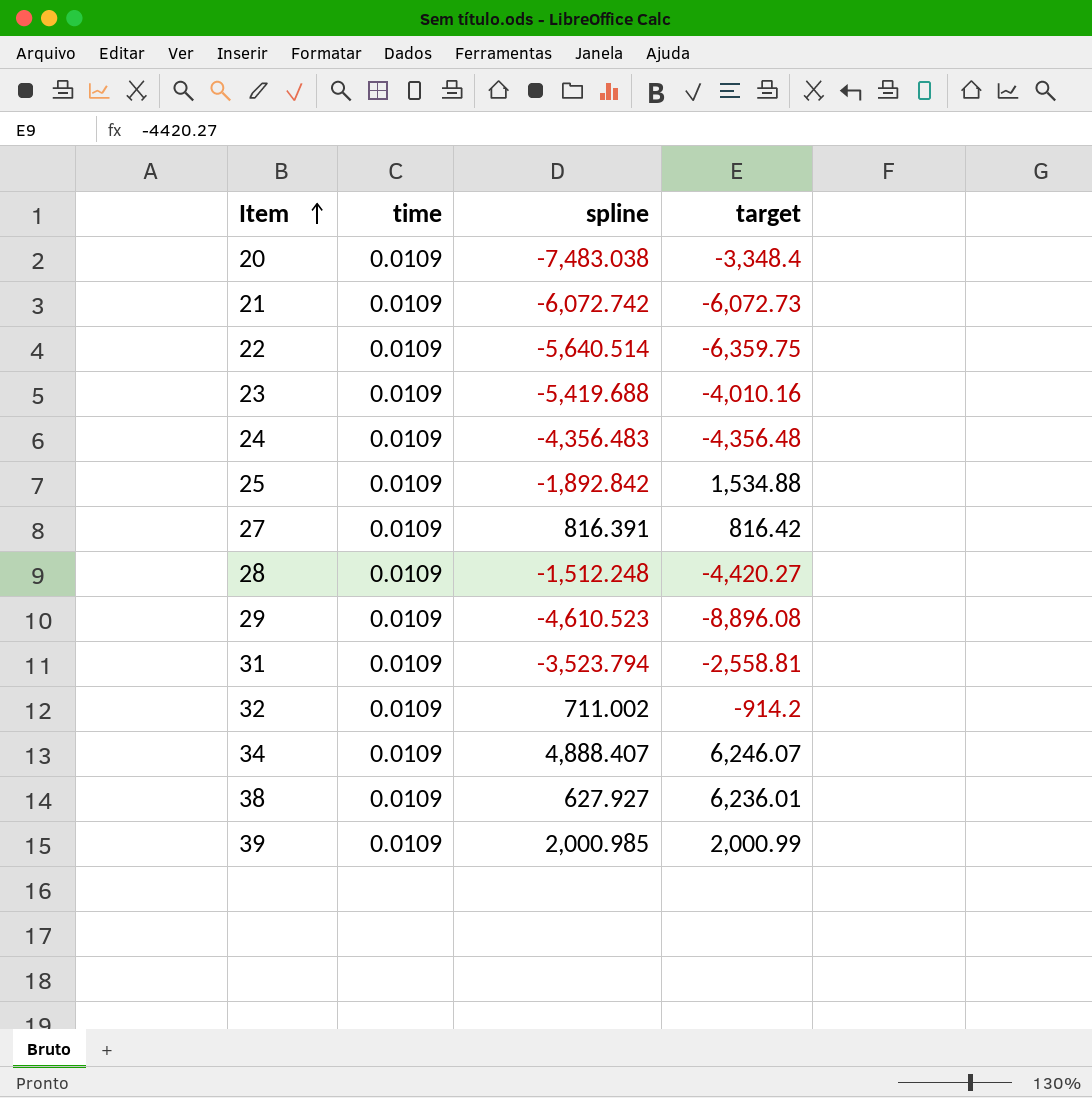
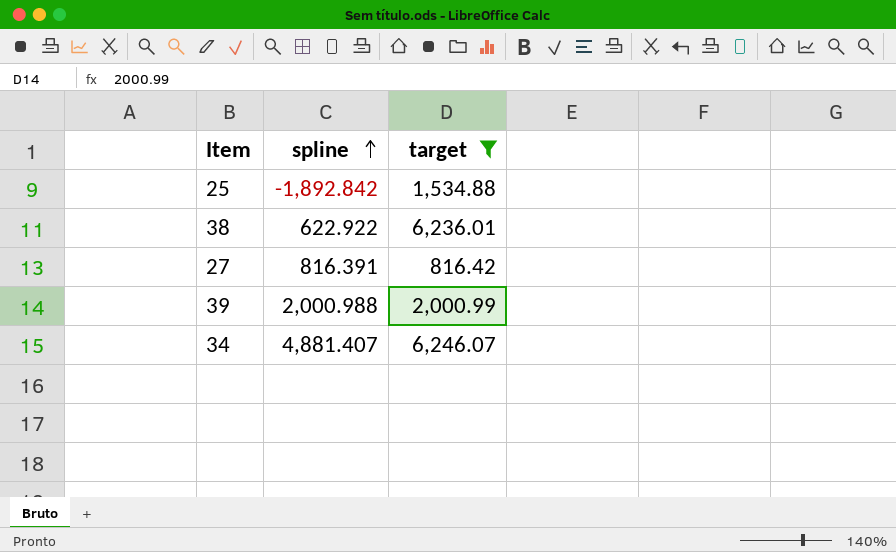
filter: none -> target >= 816.42
row order: Item ascending -> spline ascending
column time | position: 2 -> none
38 | spline: 627.927 -> 622.922
39 | spline: 2,000.985 -> 2,000.988
34 | spline: 4,888.407 -> 4,881.407

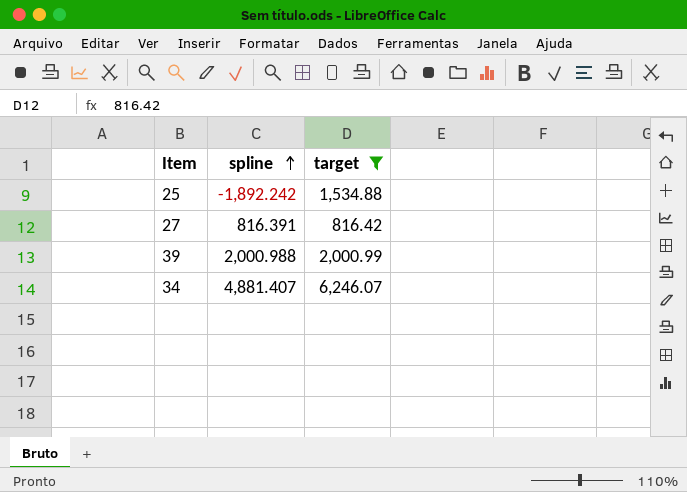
row 38: 622.922 | 6,236.01 -> none
25 | spline: -1,892.842 -> -1,892.242

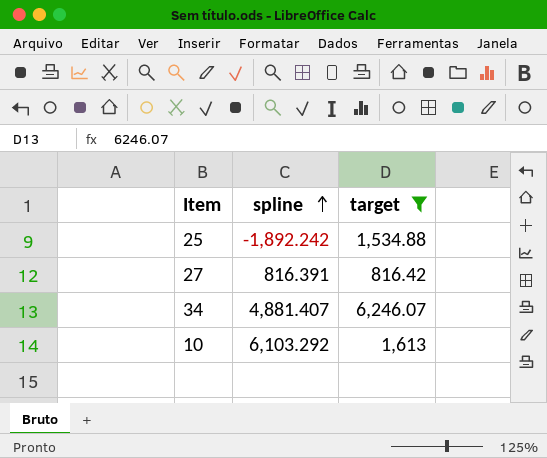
row 39: 2,000.988 | 2,000.99 -> none
row 10: none -> 6,103.292 | 1,613

